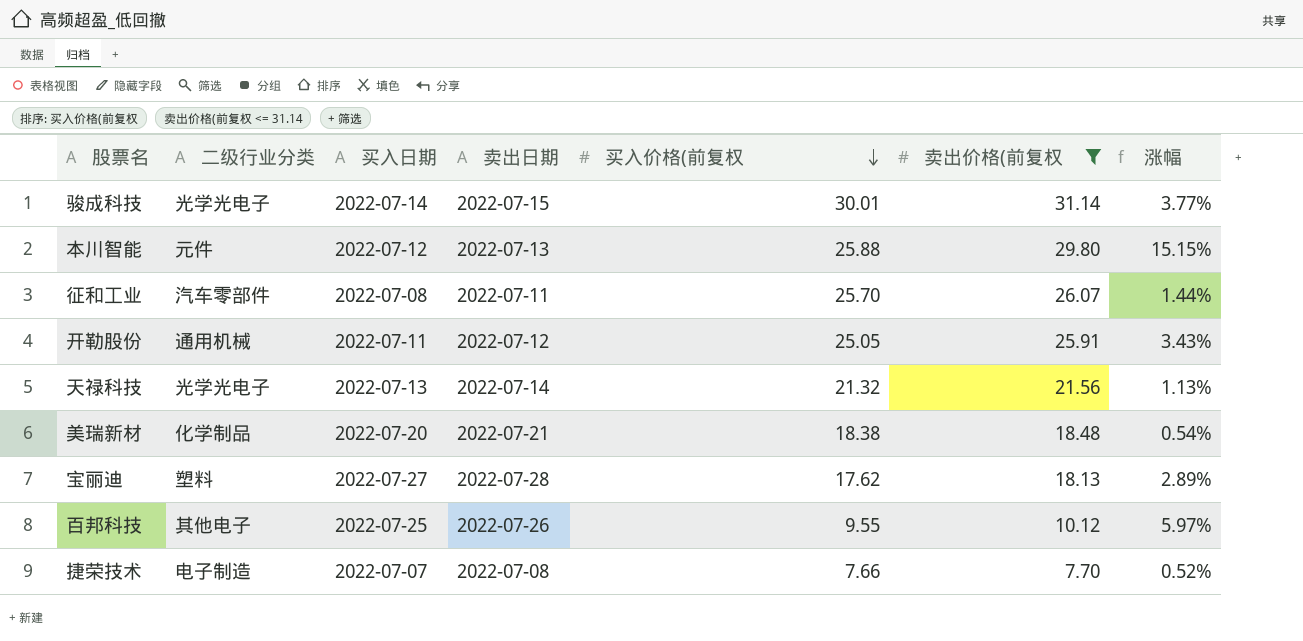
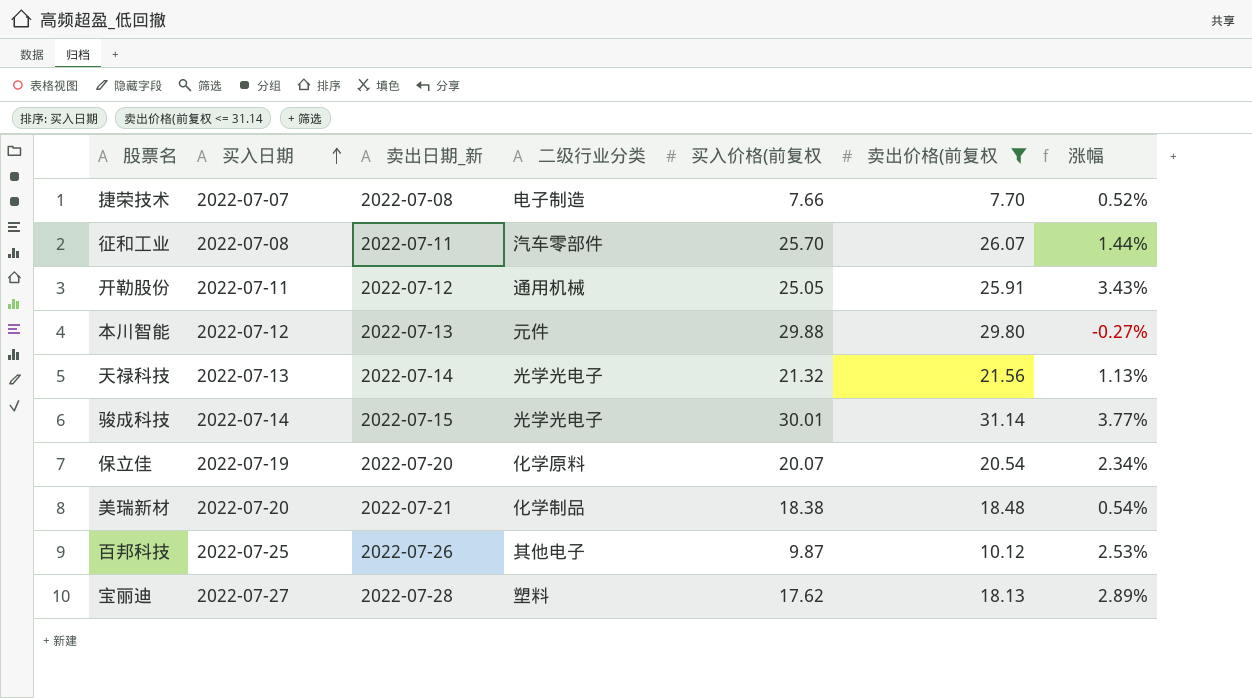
row order: 买入价格(前复权 descending -> 买入日期 ascending
column name: 卖出日期 -> 卖出日期_新
column 二级行业分类 | position: 2 -> 4
本川智能 | 买入价格(前复权: 25.88 -> 29.88
本川智能 | 涨幅: 15.15% -> -0.27%
row 保立佳: none -> 2022-07-19 | 2022-07-20 | 化学原料 | 20.07 | 20.54 | 2.34%
百邦科技 | 买入价格(前复权: 9.55 -> 9.87
百邦科技 | 涨幅: 5.97% -> 2.53%

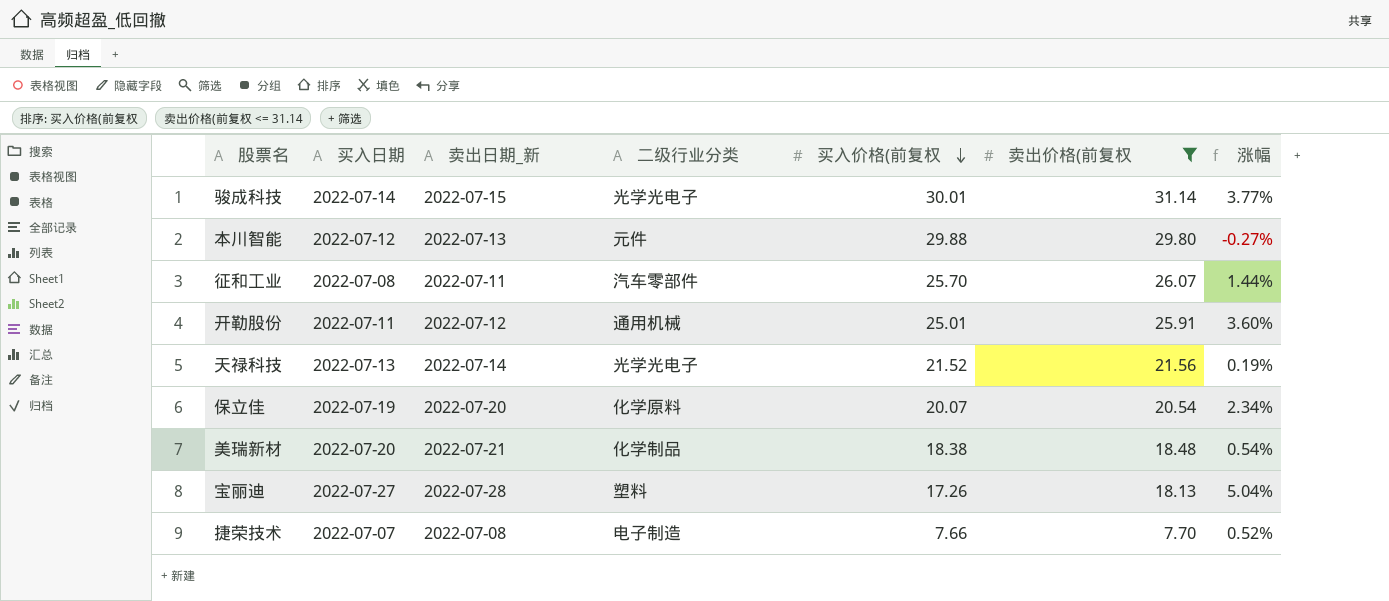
row order: 买入日期 ascending -> 买入价格(前复权 descending
row 百邦科技: 2022-07-25 | 2022-07-26 | 其他电子 | 9.87 | 10.12 | 2.53% -> none
开勒股份 | 买入价格(前复权: 25.05 -> 25.01
开勒股份 | 涨幅: 3.43% -> 3.60%
天禄科技 | 买入价格(前复权: 21.32 -> 21.52
天禄科技 | 涨幅: 1.13% -> 0.19%
宝丽迪 | 买入价格(前复权: 17.62 -> 17.26
宝丽迪 | 涨幅: 2.89% -> 5.04%

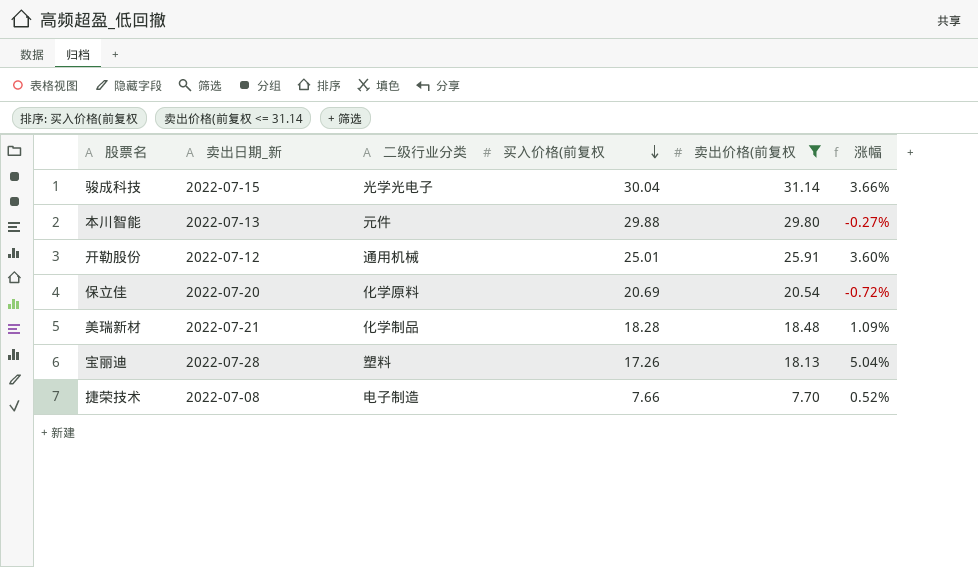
column 买入日期 | position: 2 -> none
row 征和工业: 2022-07-08 | 2022-07-11 | 汽车零部件 | 25.70 | 26.07 | 1.44% -> none
row 天禄科技: 2022-07-13 | 2022-07-14 | 光学光电子 | 21.52 | 21.56 | 0.19% -> none
骏成科技 | 买入价格(前复权: 30.01 -> 30.04
骏成科技 | 涨幅: 3.77% -> 3.66%
保立佳 | 买入价格(前复权: 20.07 -> 20.69
保立佳 | 涨幅: 2.34% -> -0.72%
美瑞新材 | 买入价格(前复权: 18.38 -> 18.28
美瑞新材 | 涨幅: 0.54% -> 1.09%

